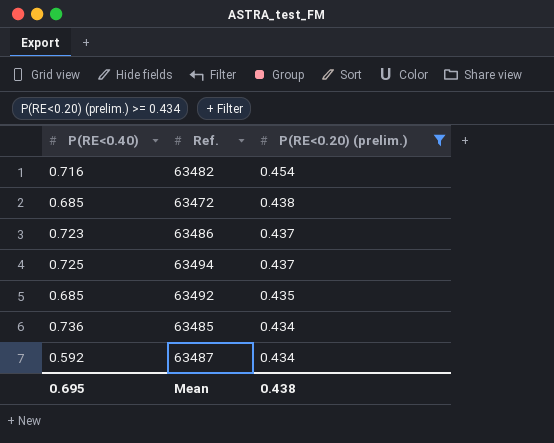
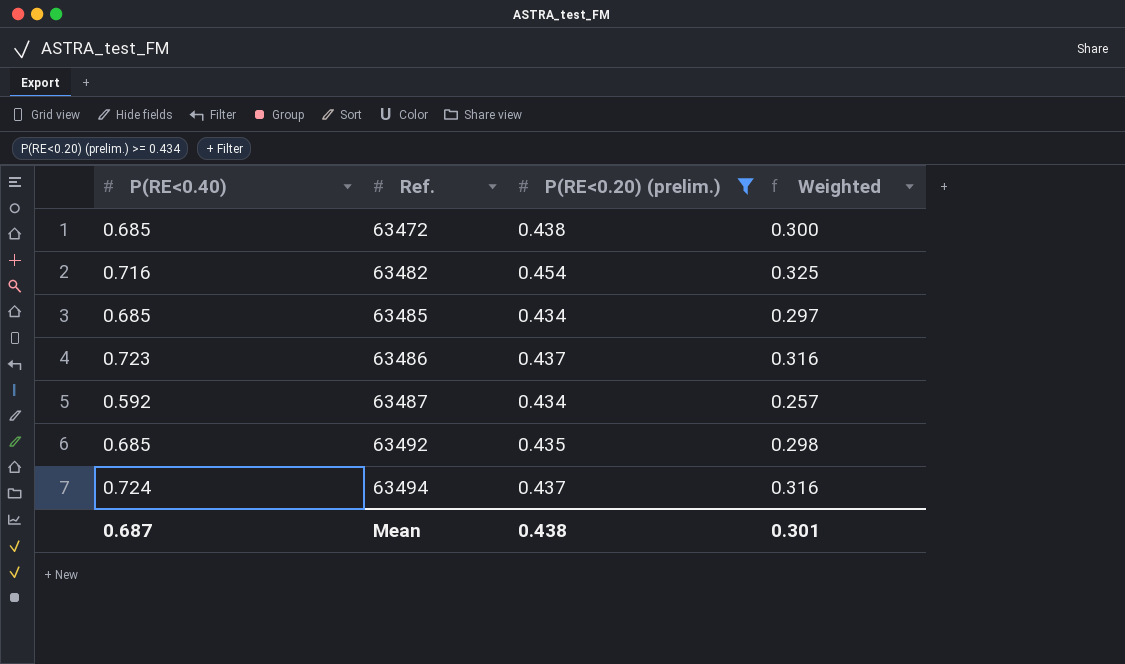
row order: P(RE<0.20) (prelim.) descending -> Ref. ascending
column Weighted | formula: none -> [P(RE<0.40)] * [P(RE<0.20) (prelim.)]
63485 | P(RE<0.40): 0.736 -> 0.685
63494 | P(RE<0.40): 0.725 -> 0.724
Mean | P(RE<0.40): 0.695 -> 0.687

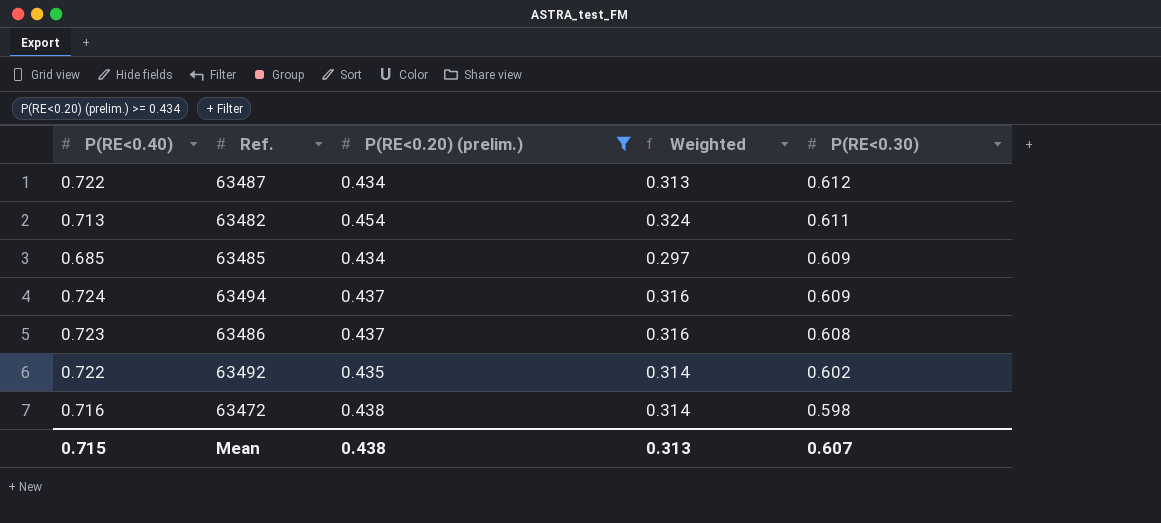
row order: Ref. ascending -> P(RE<0.30) descending
column P(RE<0.30) | position: none -> 5
63487 | P(RE<0.40): 0.592 -> 0.722
63487 | Weighted: 0.257 -> 0.313
63482 | P(RE<0.40): 0.716 -> 0.713
63482 | Weighted: 0.325 -> 0.324
63492 | P(RE<0.40): 0.685 -> 0.722
63492 | Weighted: 0.298 -> 0.314
63472 | P(RE<0.40): 0.685 -> 0.716
63472 | Weighted: 0.300 -> 0.314
Mean | P(RE<0.40): 0.687 -> 0.715
Mean | Weighted: 0.301 -> 0.313

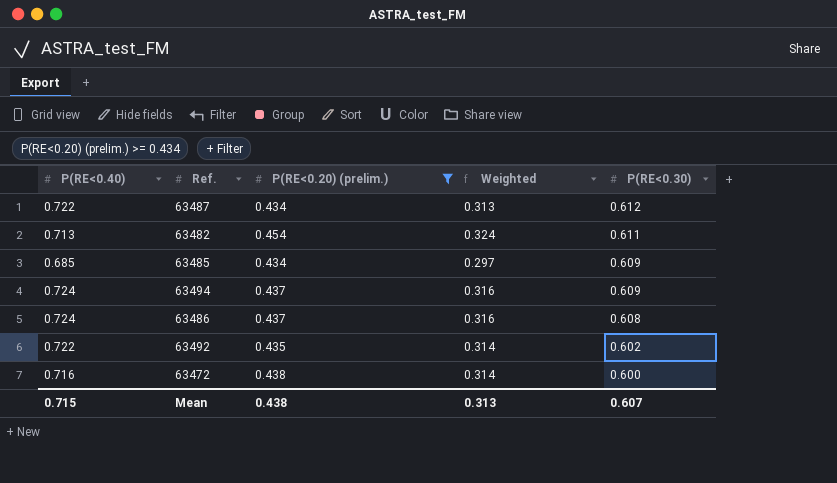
63486 | P(RE<0.40): 0.723 -> 0.724
63472 | P(RE<0.30): 0.598 -> 0.600

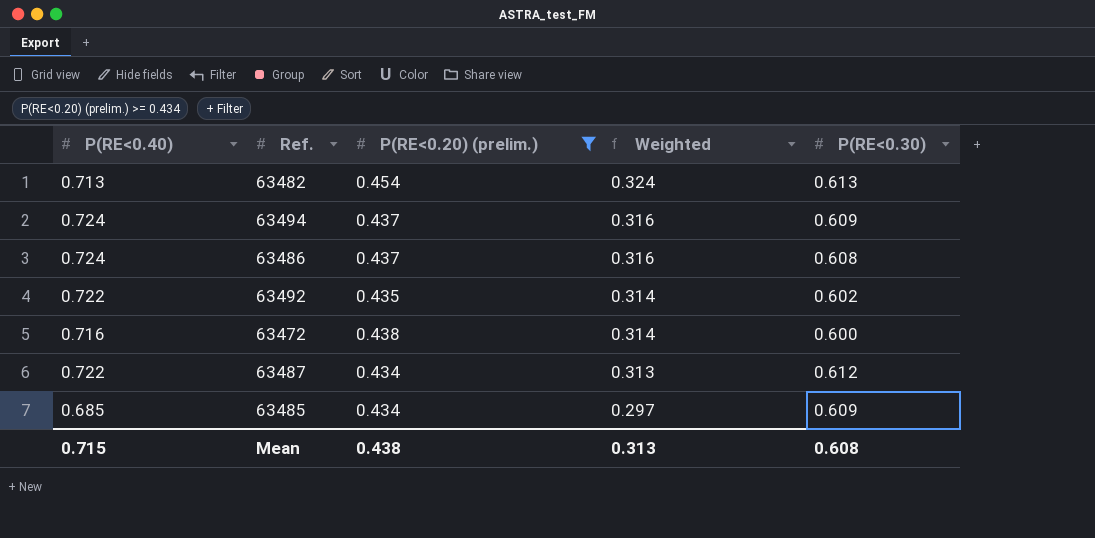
row order: P(RE<0.30) descending -> Weighted descending
63482 | P(RE<0.30): 0.611 -> 0.613
Mean | P(RE<0.30): 0.607 -> 0.608

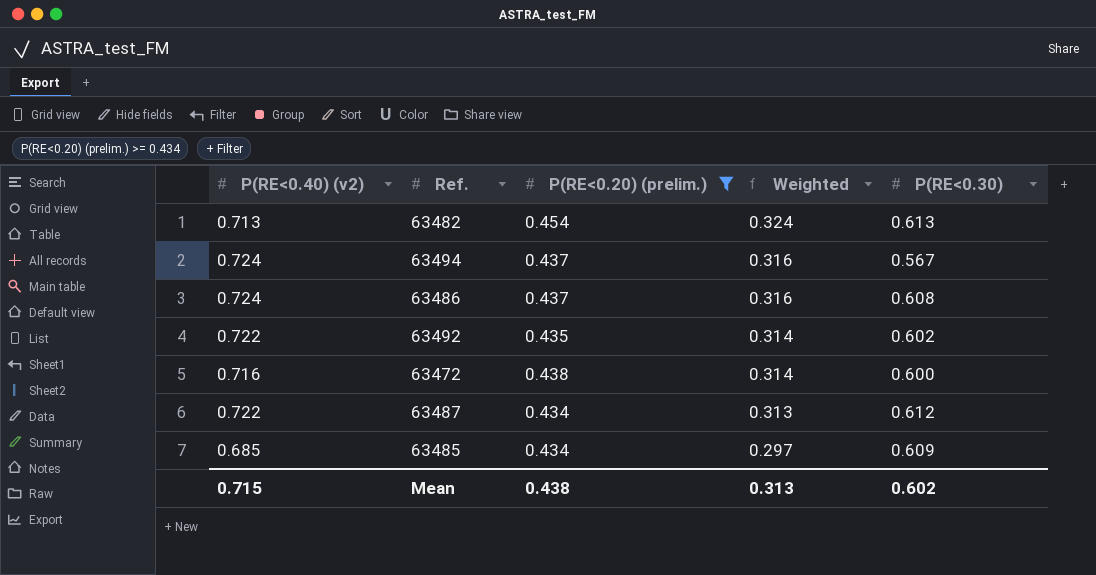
column name: P(RE<0.40) -> P(RE<0.40) (v2)
63494 | P(RE<0.30): 0.609 -> 0.567
Mean | P(RE<0.30): 0.608 -> 0.602

